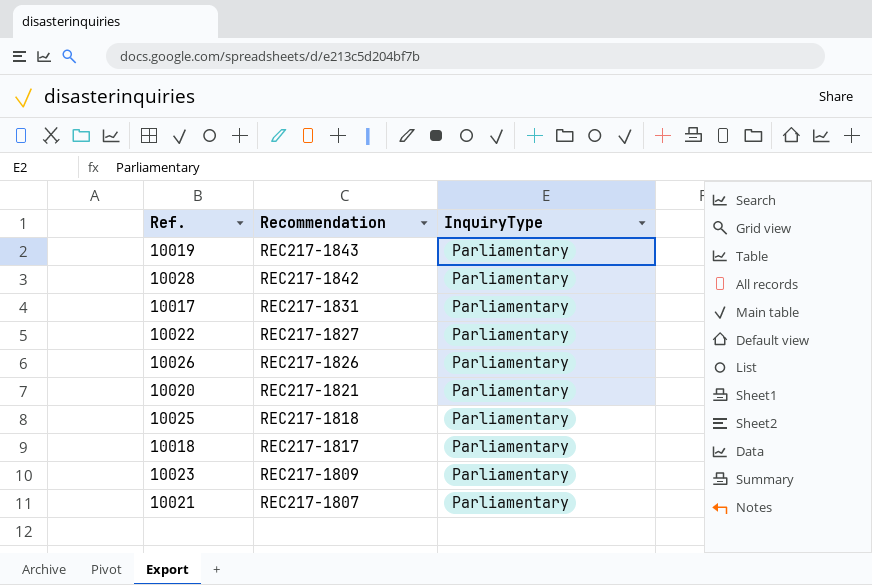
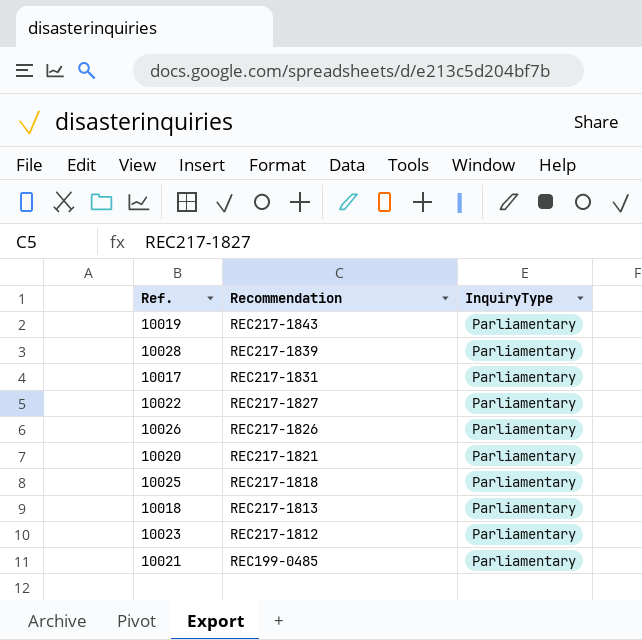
10028 | Recommendation: REC217-1842 -> REC217-1839
10018 | Recommendation: REC217-1817 -> REC217-1813
10023 | Recommendation: REC217-1809 -> REC217-1812
10021 | Recommendation: REC217-1807 -> REC199-0485

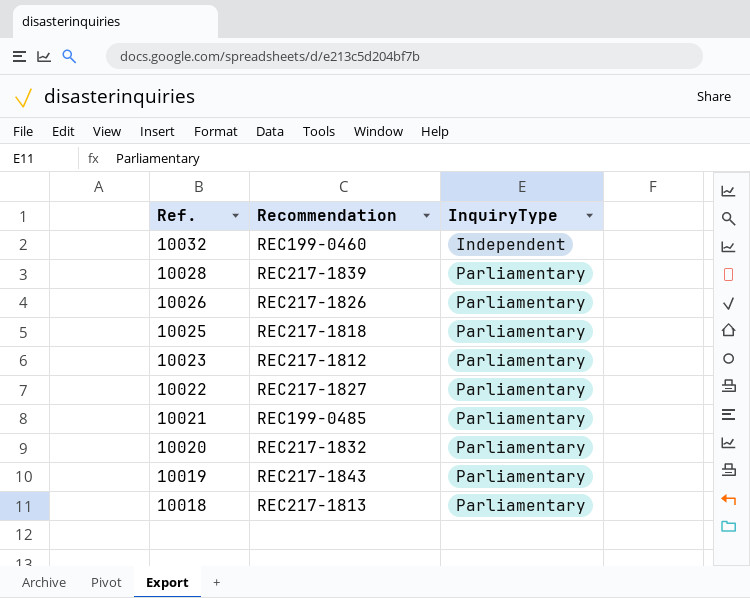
row order: Recommendation descending -> Ref. descending
row 10017: REC217-1831 | Parliamentary -> none
row 10032: none -> REC199-0460 | Independent
10020 | Recommendation: REC217-1821 -> REC217-1832

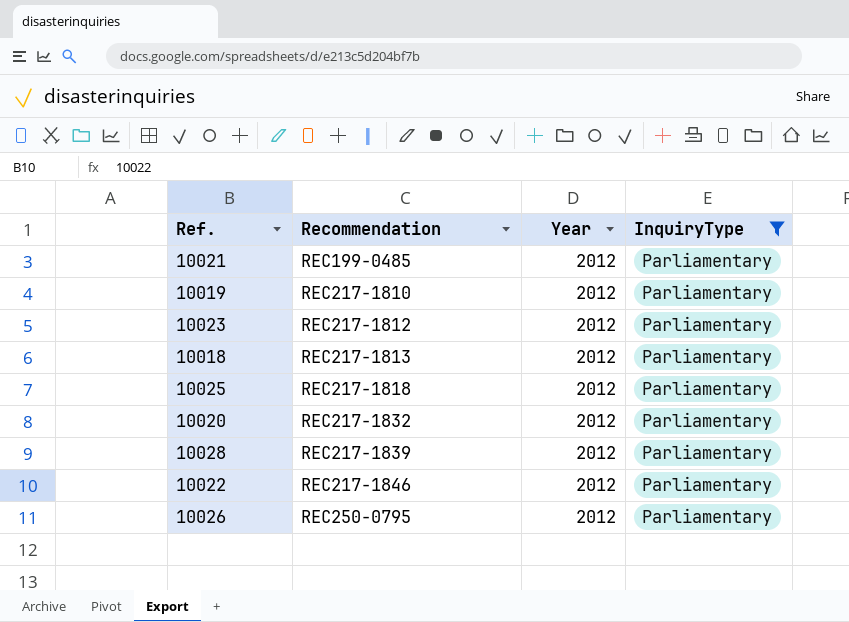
filter: none -> InquiryType = Parliamentary
row order: Ref. descending -> Recommendation ascending
column Year | position: none -> 3
10019 | Recommendation: REC217-1843 -> REC217-1810
10022 | Recommendation: REC217-1827 -> REC217-1846
10026 | Recommendation: REC217-1826 -> REC250-0795

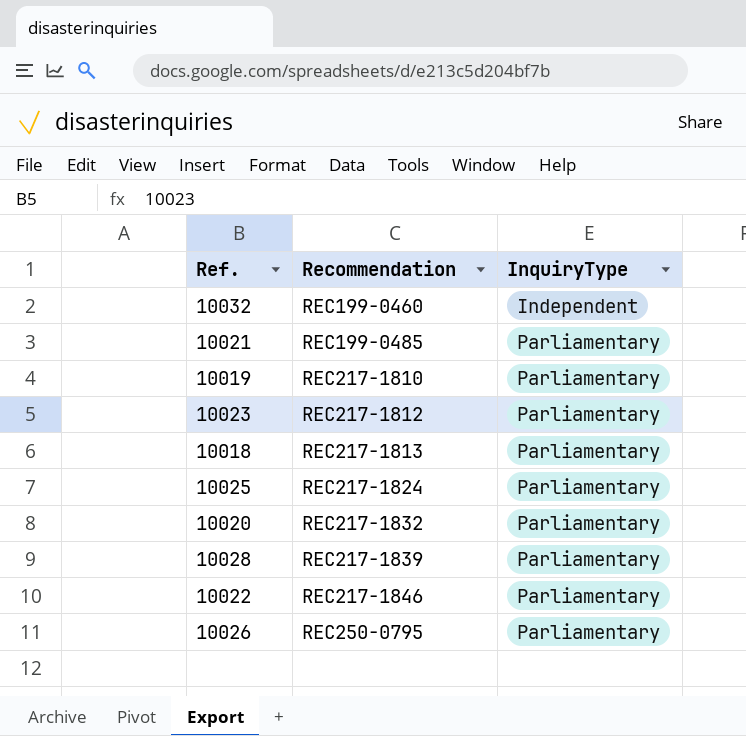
filter: InquiryType = Parliamentary -> none
column Year | position: 3 -> none
10025 | Recommendation: REC217-1818 -> REC217-1824

